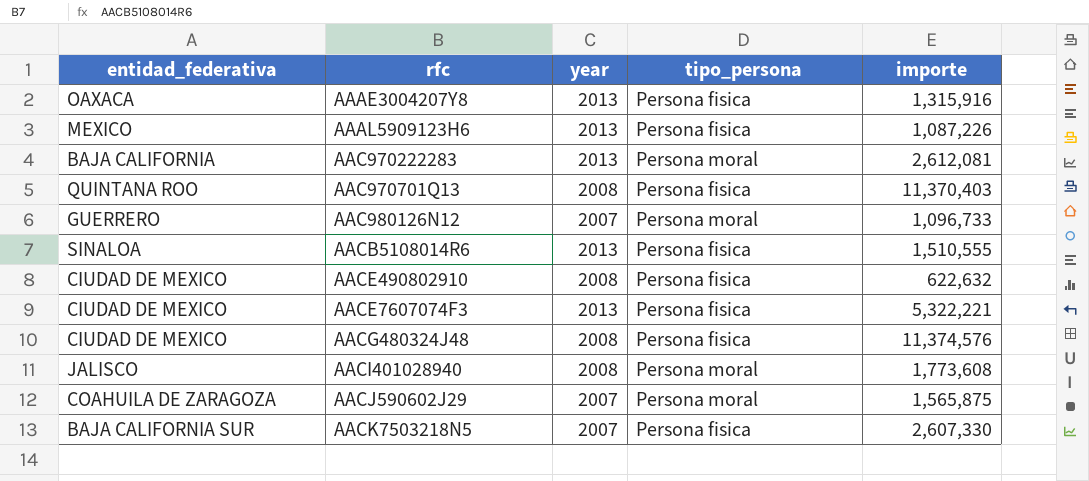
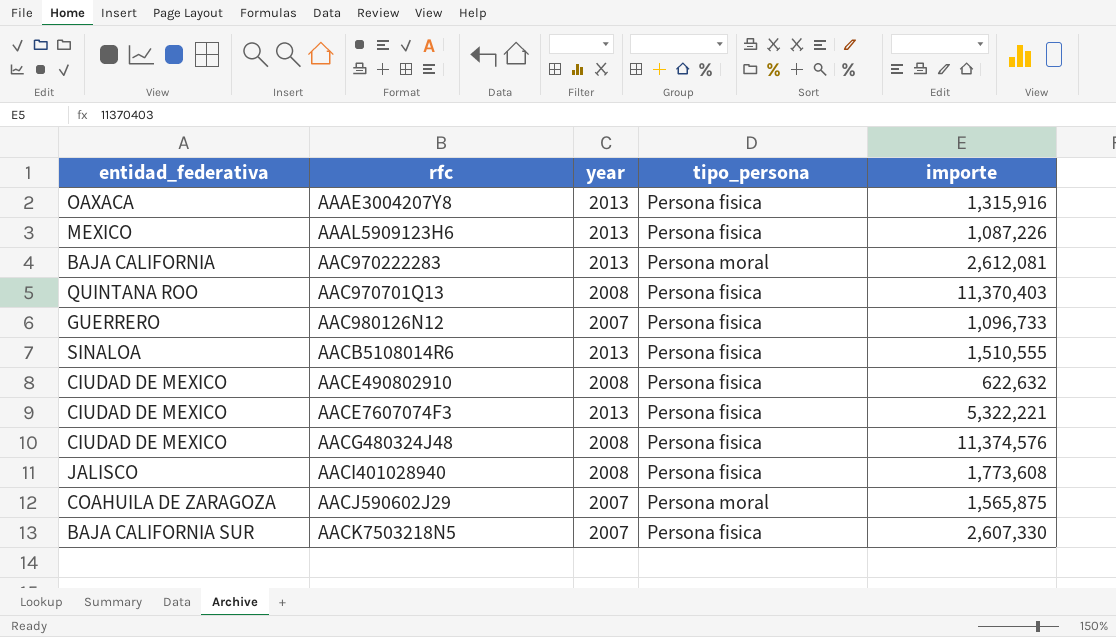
AAC980126N12 | tipo_persona: Persona moral -> Persona fisica
AACI401028940 | tipo_persona: Persona moral -> Persona fisica

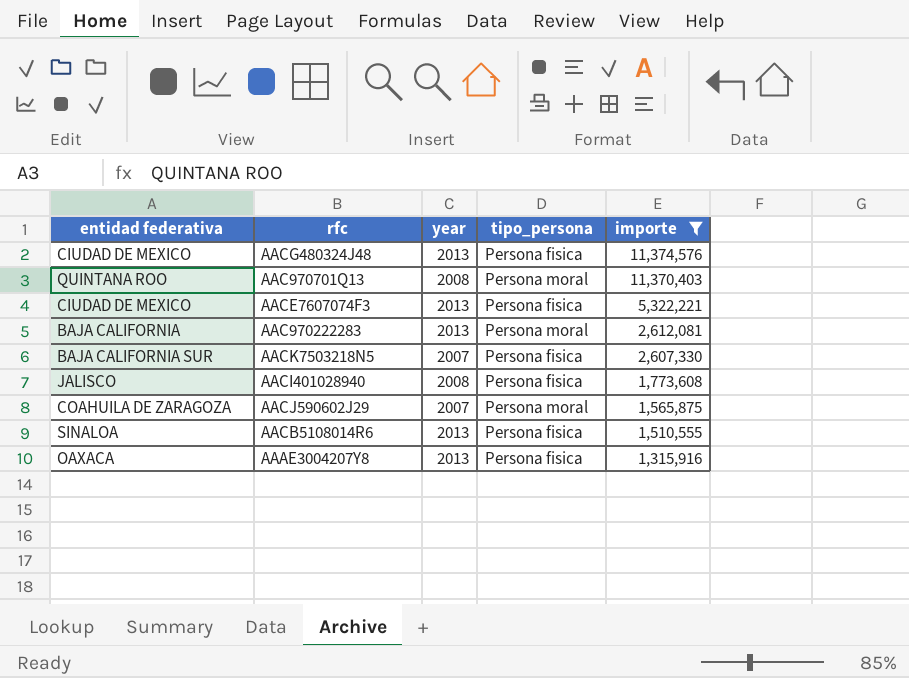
filter: none -> importe >= 1,315,916
row order: none -> importe descending
column name: entidad_federativa -> entidad federativa
AACG480324J48 | year: 2008 -> 2013
AAC970701Q13 | tipo_persona: Persona fisica -> Persona moral

